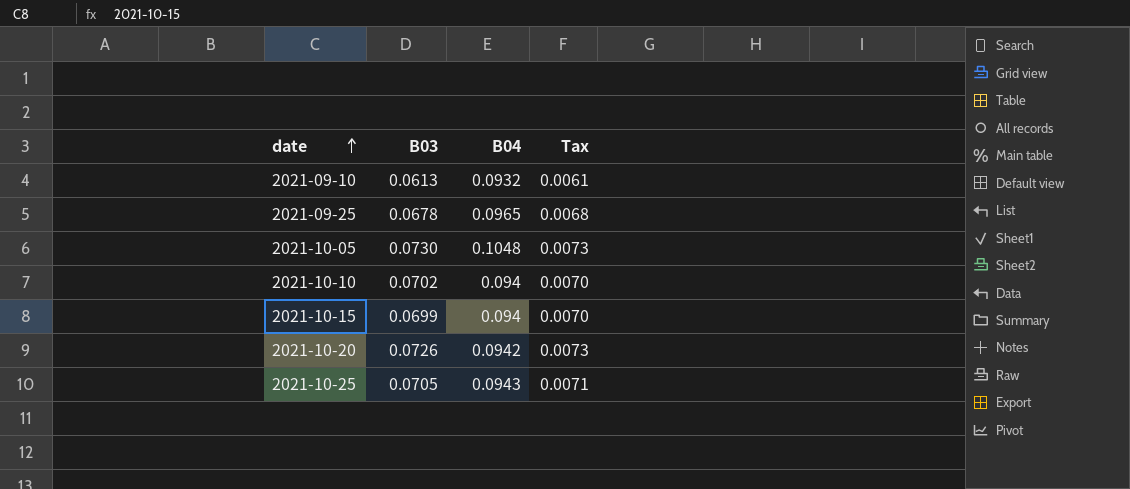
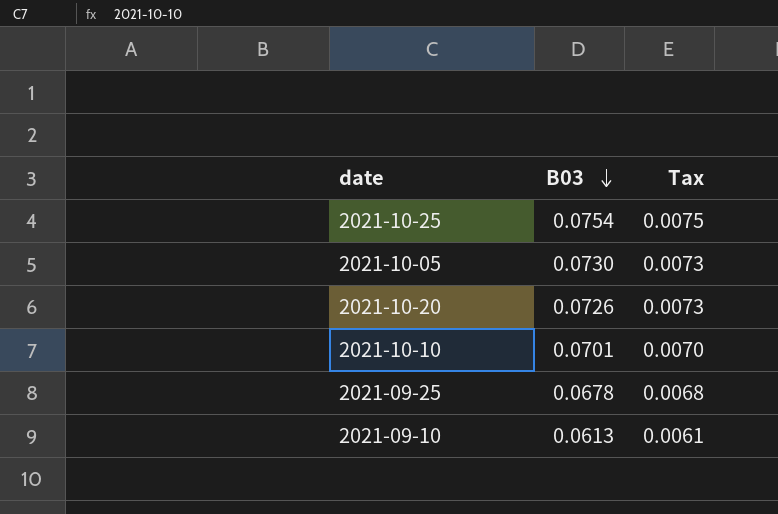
row order: date ascending -> B03 descending
column B04 | position: 3 -> none
row 2021-10-15: 0.0699 | 0.094 | 0.0070 -> none
2021-10-25 | B03: 0.0705 -> 0.0754
2021-10-25 | Tax: 0.0071 -> 0.0075
2021-10-10 | B03: 0.0702 -> 0.0701

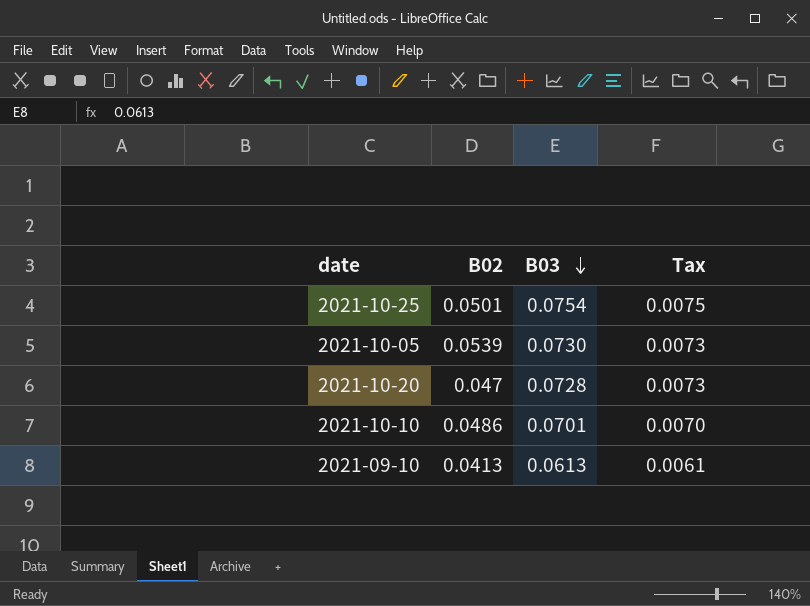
column B02 | position: none -> 2
row 2021-09-25: 0.0678 | 0.0068 -> none
2021-10-20 | B03: 0.0726 -> 0.0728

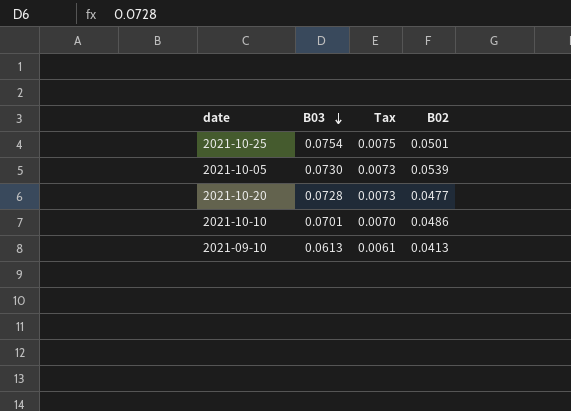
column B02 | position: 2 -> 4
2021-10-20 | B02: 0.047 -> 0.0477

